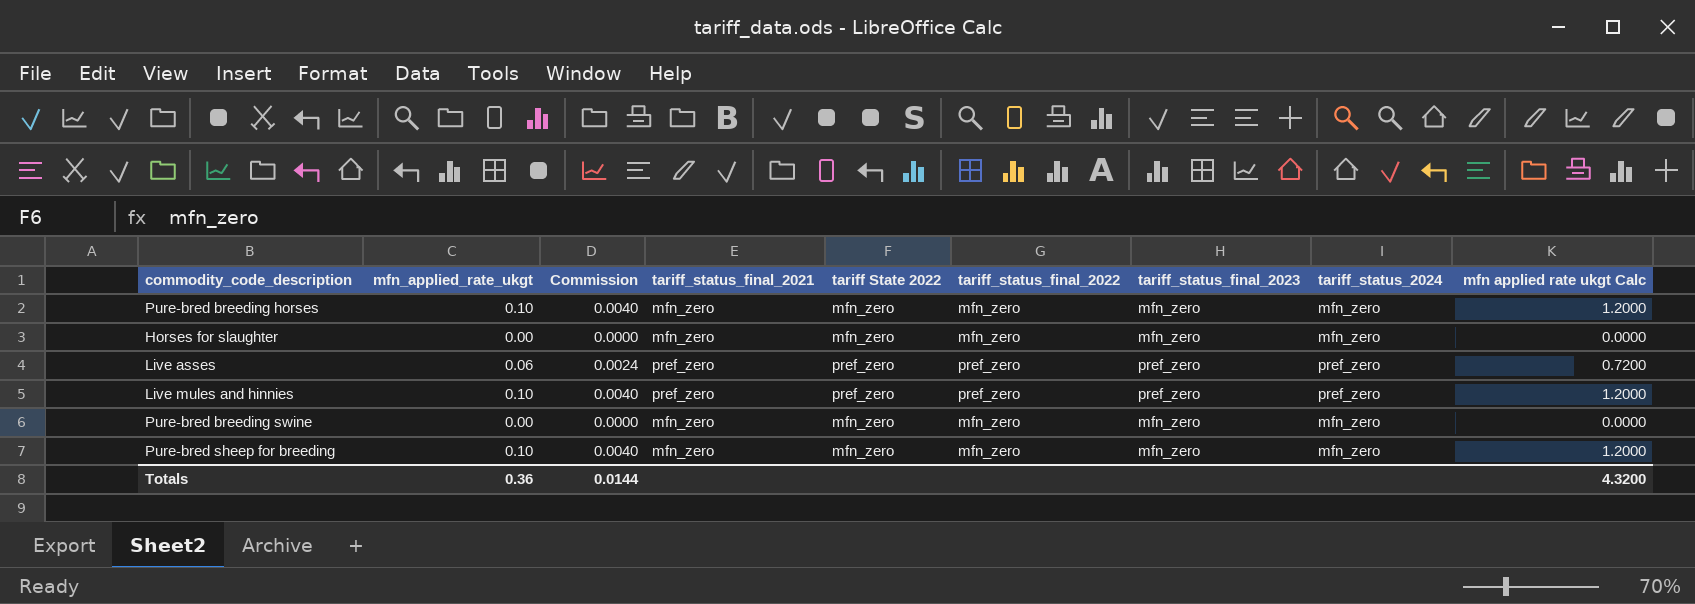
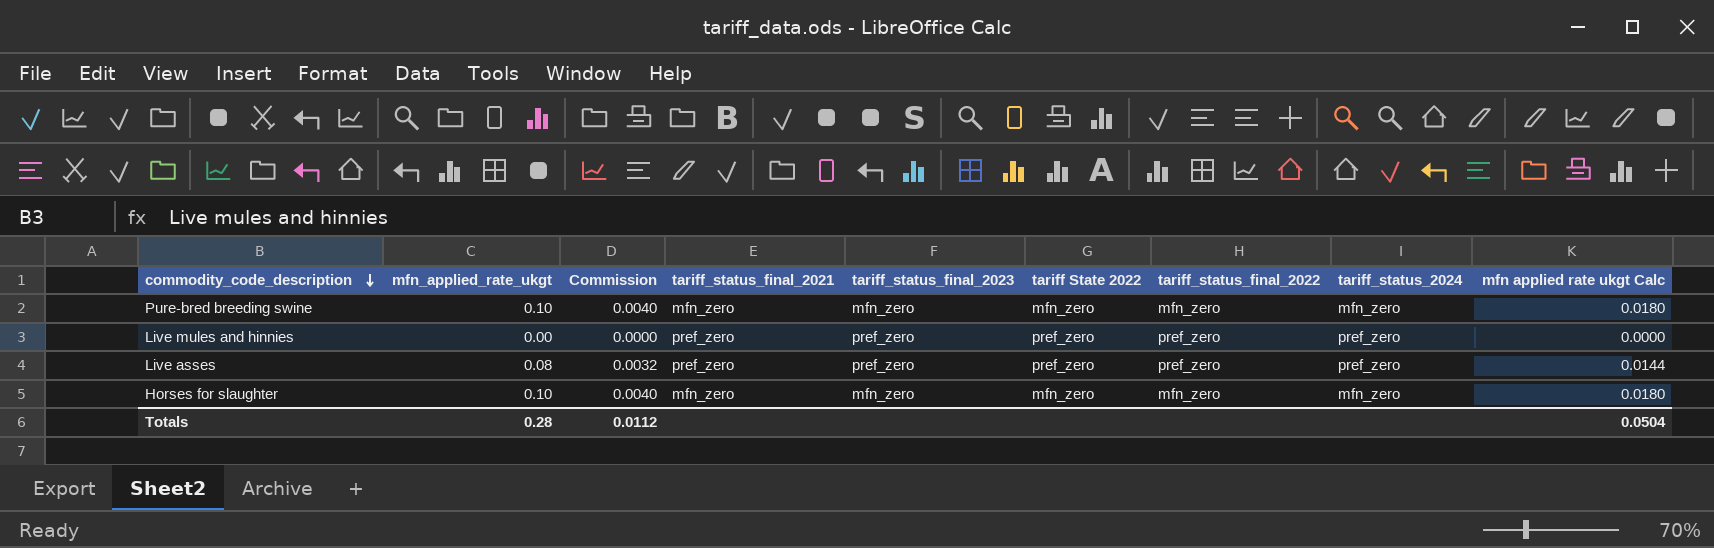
row order: none -> commodity_code_description descending
column tariff_status_final_2023 | position: 7 -> 5
column mfn applied rate ukgt Calc | formula: [mfn_applied_rate_ukgt] * 12 -> [mfn_applied_rate_ukgt] * 0.18
row Pure-bred breeding horses: 0.10 | 0.0040 | mfn_zero | mfn_zero | mfn_zero | mfn_zero | mfn_zero | 1.2000 -> none
row Pure-bred sheep for breeding: 0.10 | 0.0040 | mfn_zero | mfn_zero | mfn_zero | mfn_zero | mfn_zero | 1.2000 -> none
Pure-bred breeding swine | mfn_applied_rate_ukgt: 0.00 -> 0.10
Pure-bred breeding swine | Commission: 0.0000 -> 0.0040
Live mules and hinnies | mfn_applied_rate_ukgt: 0.10 -> 0.00
Live mules and hinnies | Commission: 0.0040 -> 0.0000
Live asses | mfn_applied_rate_ukgt: 0.06 -> 0.08
Live asses | Commission: 0.0024 -> 0.0032
Horses for slaughter | mfn_applied_rate_ukgt: 0.00 -> 0.10
Horses for slaughter | Commission: 0.0000 -> 0.0040
Totals | mfn_applied_rate_ukgt: 0.36 -> 0.28
Totals | Commission: 0.0144 -> 0.0112
Totals | mfn applied rate ukgt Calc: 4.3200 -> 0.0504

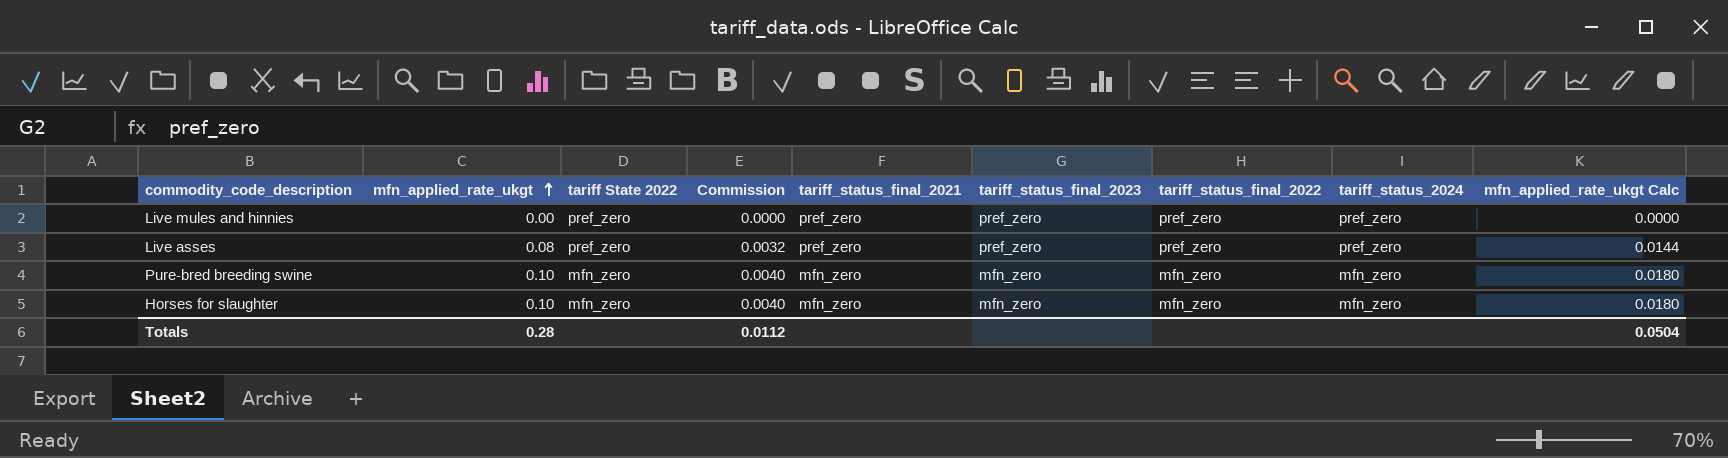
row order: commodity_code_description descending -> mfn_applied_rate_ukgt ascending
column tariff State 2022 | position: 6 -> 3
column name: mfn applied rate ukgt Calc -> mfn_applied_rate_ukgt Calc

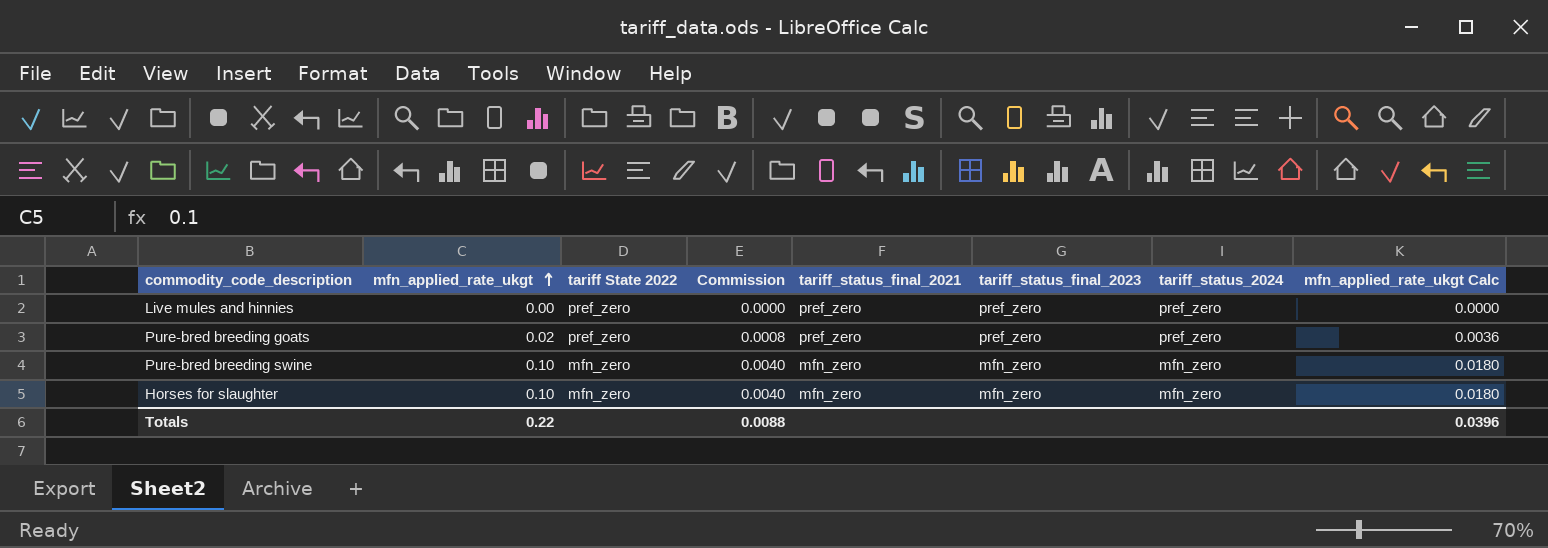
column tariff_status_final_2022 | position: 7 -> none
row Live asses: 0.08 | pref_zero | 0.0032 | pref_zero | pref_zero | pref_zero | pref_zero | 0.0144 -> none
row Pure-bred breeding goats: none -> 0.02 | pref_zero | 0.0008 | pref_zero | pref_zero | pref_zero | 0.0036
Totals | mfn_applied_rate_ukgt: 0.28 -> 0.22
Totals | Commission: 0.0112 -> 0.0088
Totals | mfn_applied_rate_ukgt Calc: 0.0504 -> 0.0396

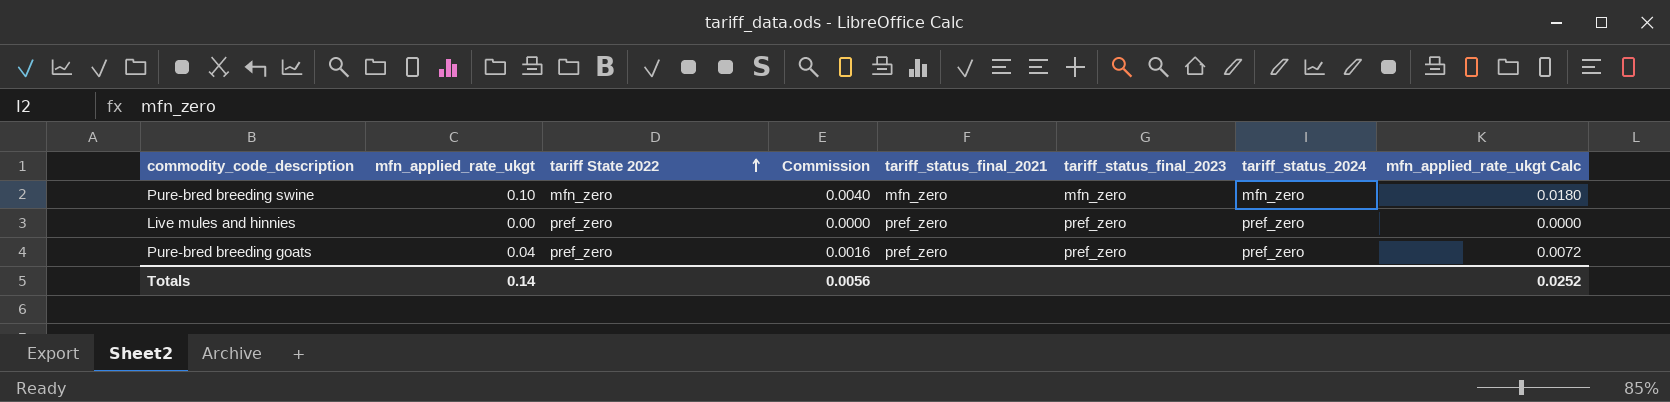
row order: mfn_applied_rate_ukgt ascending -> tariff State 2022 ascending
row Horses for slaughter: 0.10 | mfn_zero | 0.0040 | mfn_zero | mfn_zero | mfn_zero | 0.0180 -> none
Pure-bred breeding goats | mfn_applied_rate_ukgt: 0.02 -> 0.04
Pure-bred breeding goats | Commission: 0.0008 -> 0.0016
Pure-bred breeding goats | mfn_applied_rate_ukgt Calc: 0.0036 -> 0.0072
Totals | mfn_applied_rate_ukgt: 0.22 -> 0.14
Totals | Commission: 0.0088 -> 0.0056
Totals | mfn_applied_rate_ukgt Calc: 0.0396 -> 0.0252

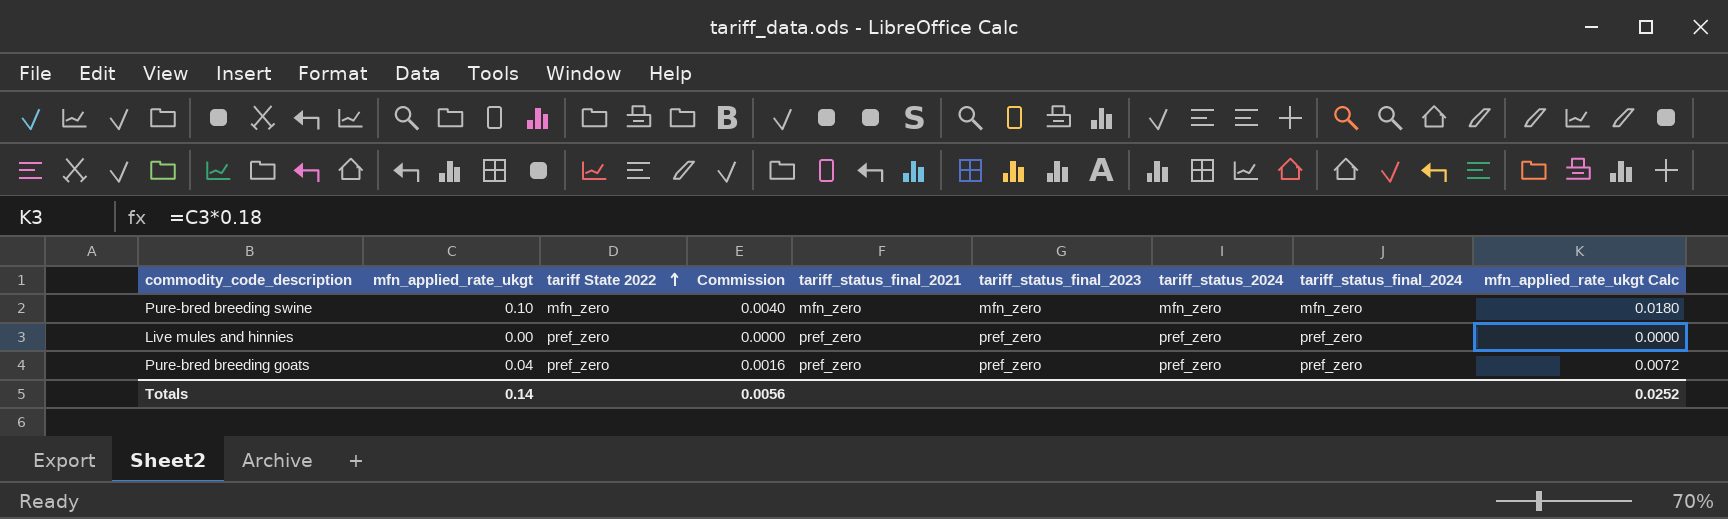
column tariff_status_final_2024 | position: none -> 8

